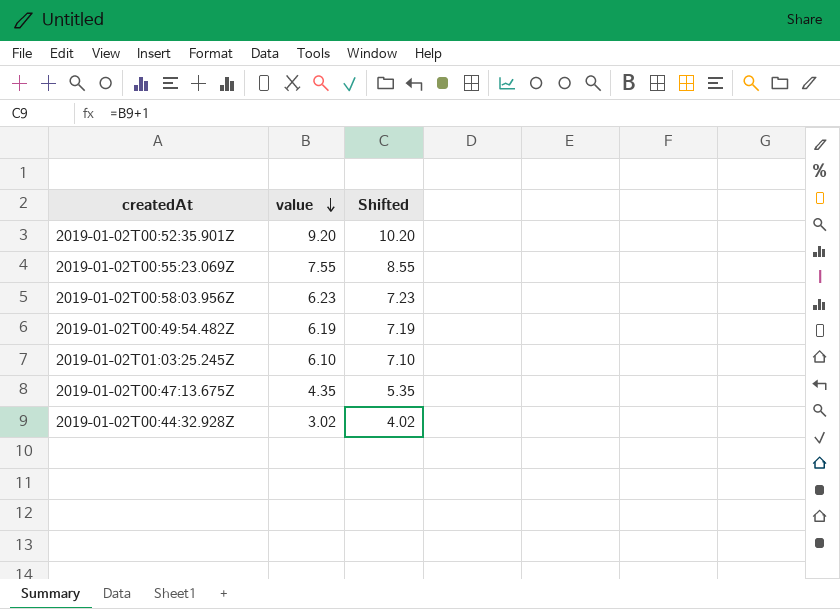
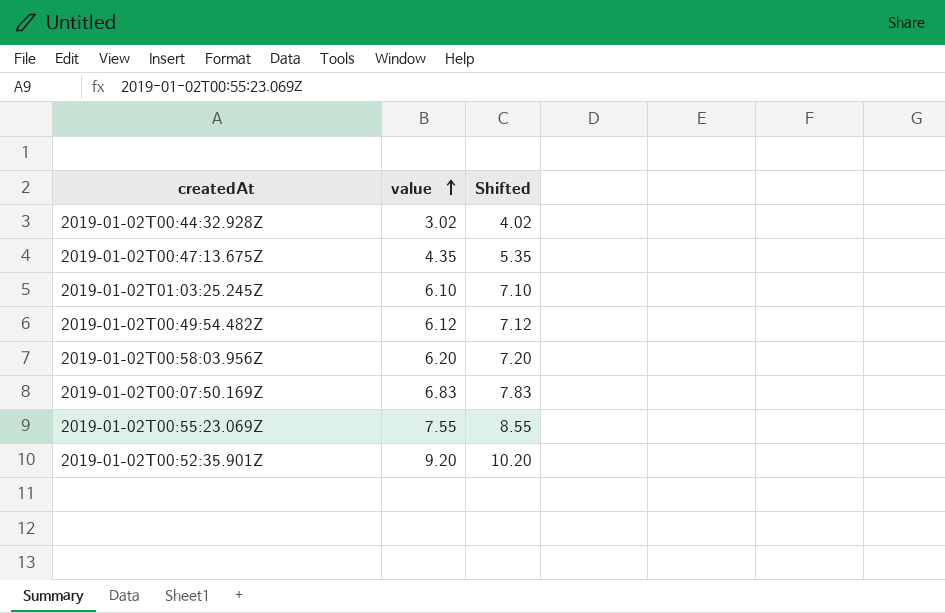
row order: value descending -> value ascending
2019-01-02T00:49:54.482Z | value: 6.19 -> 6.12
2019-01-02T00:49:54.482Z | Shifted: 7.19 -> 7.12
2019-01-02T00:58:03.956Z | value: 6.23 -> 6.20
2019-01-02T00:58:03.956Z | Shifted: 7.23 -> 7.20
row 2019-01-02T00:07:50.169Z: none -> 6.83 | 7.83

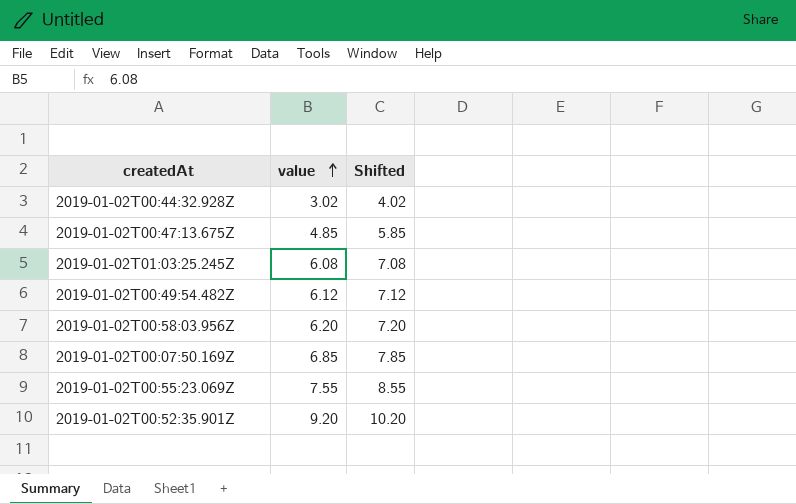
2019-01-02T00:47:13.675Z | value: 4.35 -> 4.85
2019-01-02T00:47:13.675Z | Shifted: 5.35 -> 5.85
2019-01-02T01:03:25.245Z | value: 6.10 -> 6.08
2019-01-02T01:03:25.245Z | Shifted: 7.10 -> 7.08
2019-01-02T00:07:50.169Z | value: 6.83 -> 6.85
2019-01-02T00:07:50.169Z | Shifted: 7.83 -> 7.85

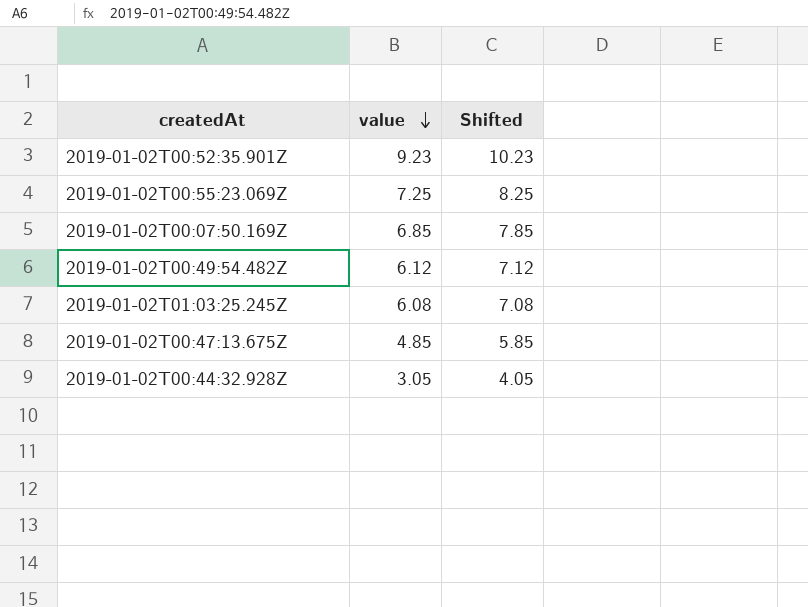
row order: value ascending -> value descending
row 2019-01-02T00:58:03.956Z: 6.20 | 7.20 -> none
2019-01-02T00:52:35.901Z | value: 9.20 -> 9.23
2019-01-02T00:52:35.901Z | Shifted: 10.20 -> 10.23
2019-01-02T00:55:23.069Z | value: 7.55 -> 7.25
2019-01-02T00:55:23.069Z | Shifted: 8.55 -> 8.25
2019-01-02T00:44:32.928Z | value: 3.02 -> 3.05
2019-01-02T00:44:32.928Z | Shifted: 4.02 -> 4.05

